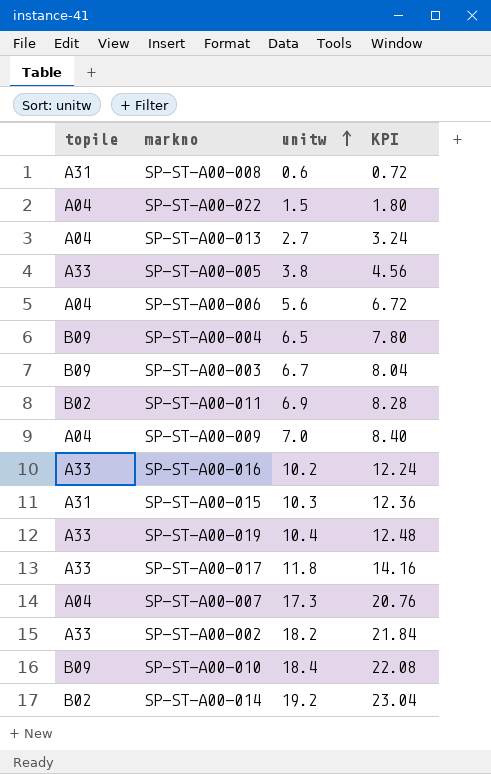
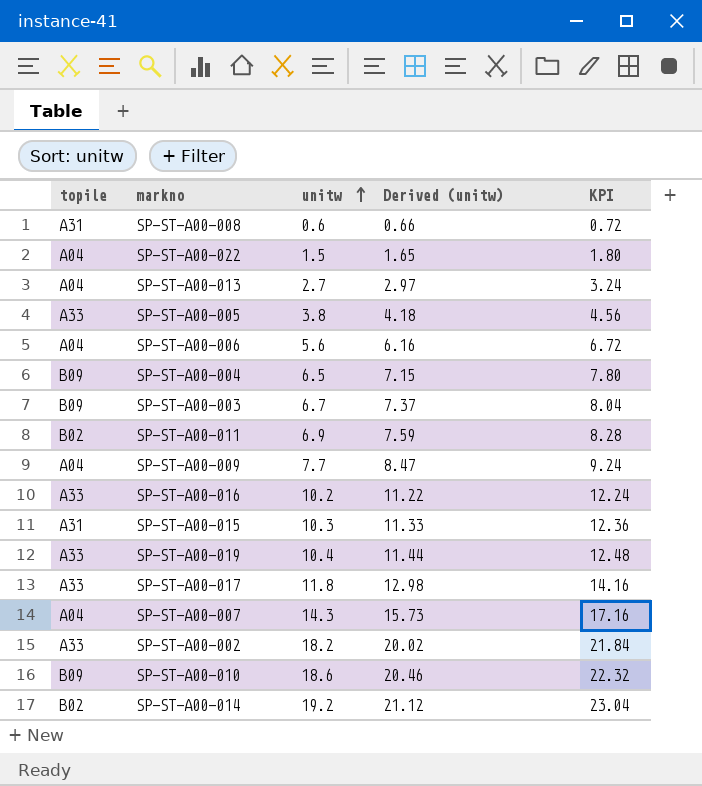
column Derived (unitw) | formula: none -> [unitw] * 1.1
SP-ST-A00-009 | unitw: 7.0 -> 7.7
SP-ST-A00-009 | KPI: 8.40 -> 9.24
SP-ST-A00-007 | unitw: 17.3 -> 14.3
SP-ST-A00-007 | KPI: 20.76 -> 17.16
SP-ST-A00-010 | unitw: 18.4 -> 18.6
SP-ST-A00-010 | KPI: 22.08 -> 22.32

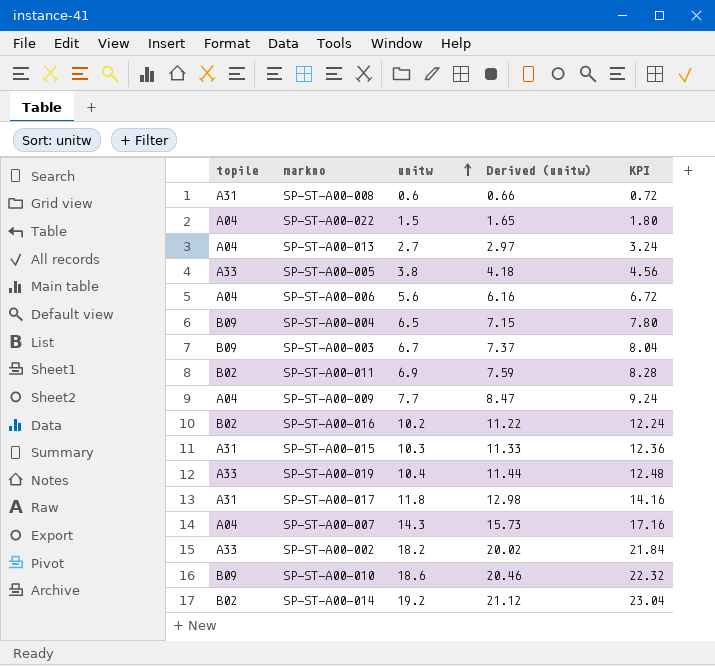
SP-ST-A00-016 | topile: A33 -> B02
SP-ST-A00-017 | topile: A33 -> A31

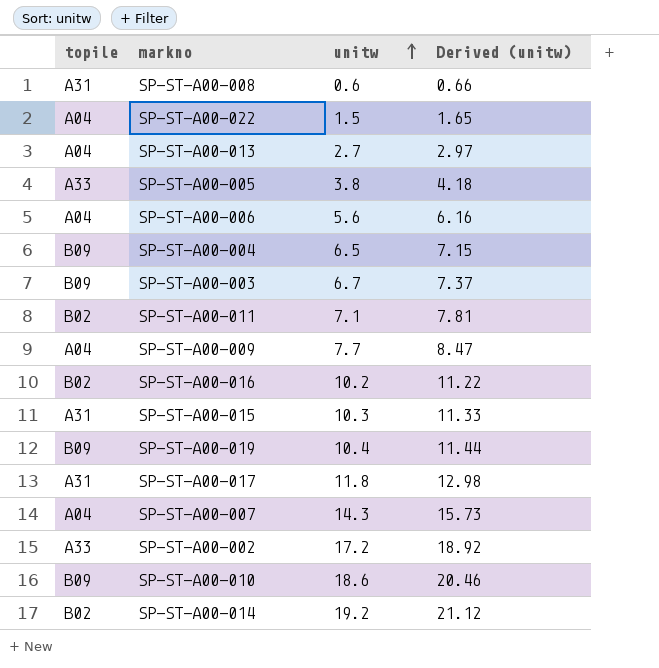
column KPI | formula: [unitw] * 1.2 -> none
SP-ST-A00-011 | unitw: 6.9 -> 7.1
SP-ST-A00-011 | Derived (unitw): 7.59 -> 7.81
SP-ST-A00-019 | topile: A33 -> B09
SP-ST-A00-002 | unitw: 18.2 -> 17.2
SP-ST-A00-002 | Derived (unitw): 20.02 -> 18.92

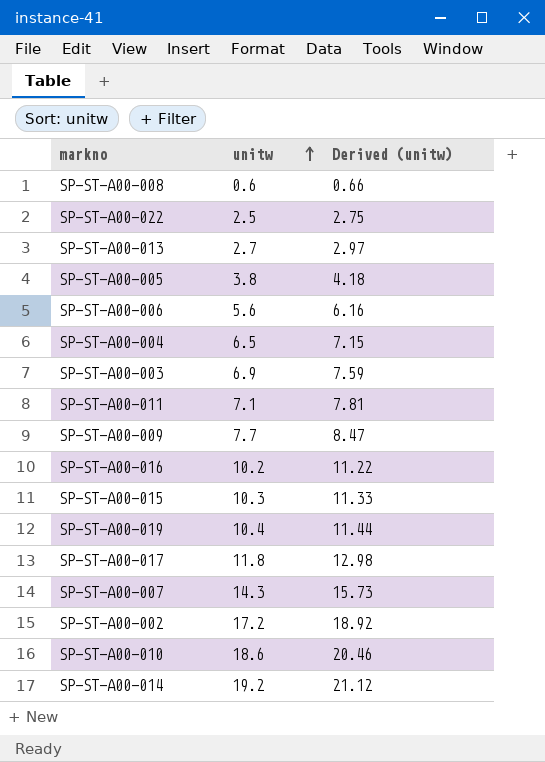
column topile | position: 1 -> none
SP-ST-A00-022 | unitw: 1.5 -> 2.5
SP-ST-A00-022 | Derived (unitw): 1.65 -> 2.75
SP-ST-A00-003 | unitw: 6.7 -> 6.9
SP-ST-A00-003 | Derived (unitw): 7.37 -> 7.59

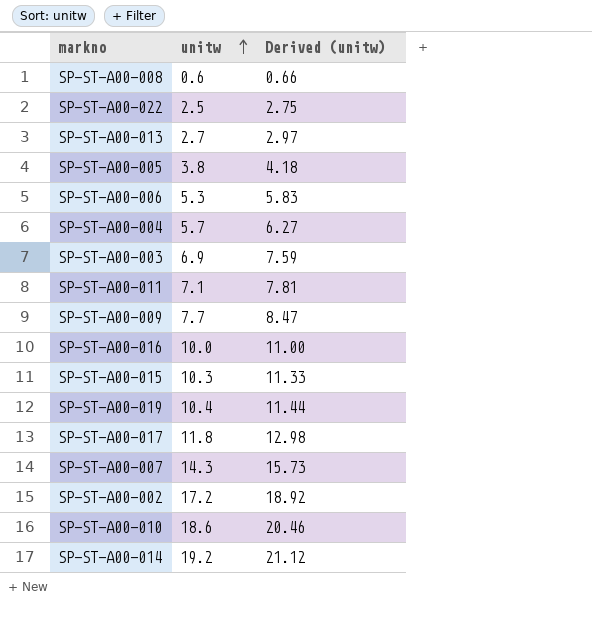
SP-ST-A00-006 | unitw: 5.6 -> 5.3
SP-ST-A00-006 | Derived (unitw): 6.16 -> 5.83
SP-ST-A00-004 | unitw: 6.5 -> 5.7
SP-ST-A00-004 | Derived (unitw): 7.15 -> 6.27
SP-ST-A00-016 | unitw: 10.2 -> 10.0
SP-ST-A00-016 | Derived (unitw): 11.22 -> 11.00

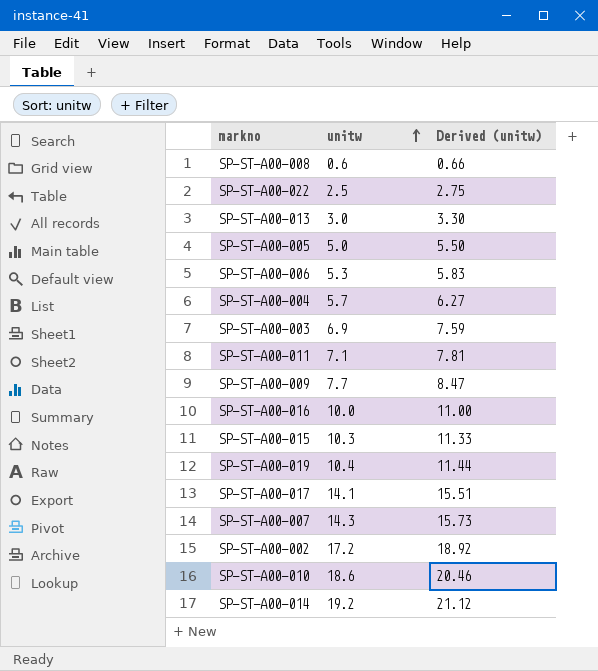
SP-ST-A00-013 | unitw: 2.7 -> 3.0
SP-ST-A00-013 | Derived (unitw): 2.97 -> 3.30
SP-ST-A00-005 | unitw: 3.8 -> 5.0
SP-ST-A00-005 | Derived (unitw): 4.18 -> 5.50
SP-ST-A00-017 | unitw: 11.8 -> 14.1
SP-ST-A00-017 | Derived (unitw): 12.98 -> 15.51

